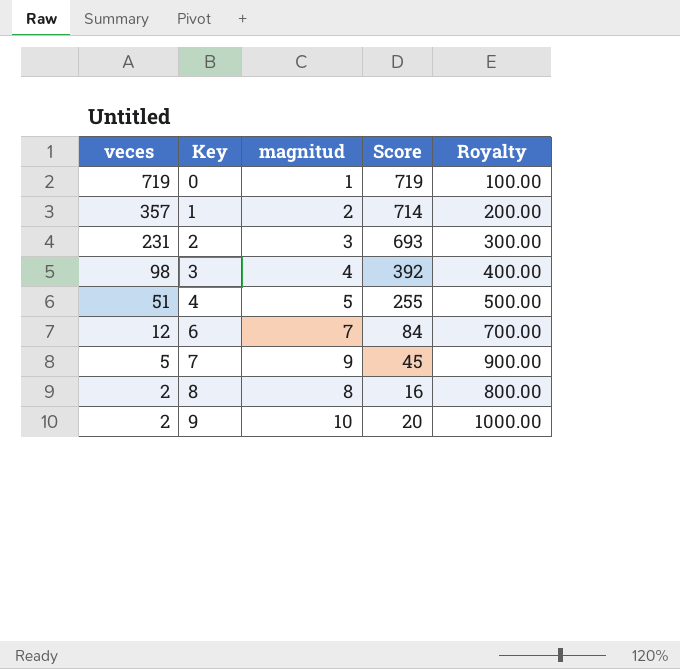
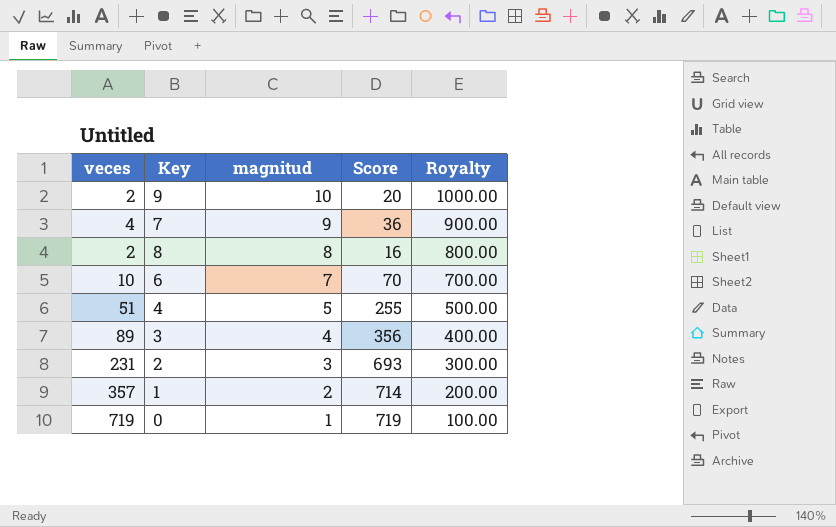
row order: veces descending -> magnitud descending
7 | veces: 5 -> 4
7 | Score: 45 -> 36
6 | veces: 12 -> 10
6 | Score: 84 -> 70
3 | veces: 98 -> 89
3 | Score: 392 -> 356

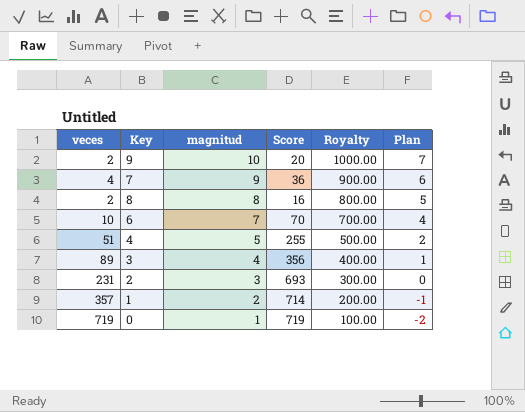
column Plan | formula: none -> [magnitud] - 3

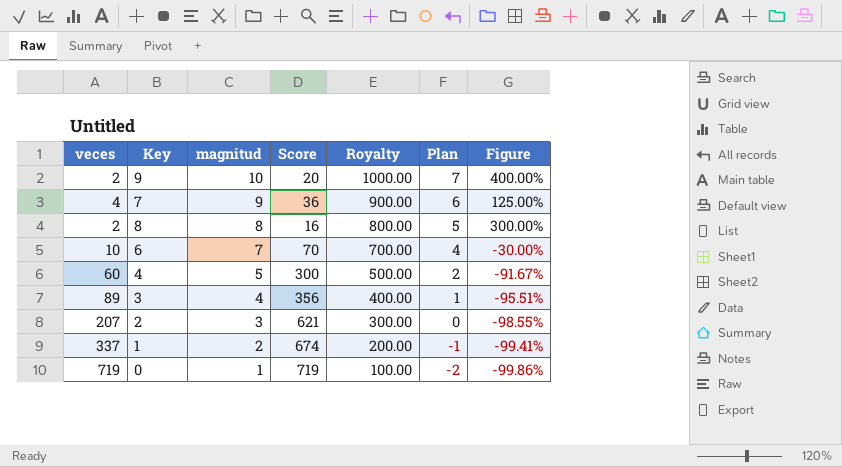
column Figure | formula: none -> ([magnitud] - [veces]) / [veces]
4 | veces: 51 -> 60
4 | Score: 255 -> 300
2 | veces: 231 -> 207
2 | Score: 693 -> 621
1 | veces: 357 -> 337
1 | Score: 714 -> 674

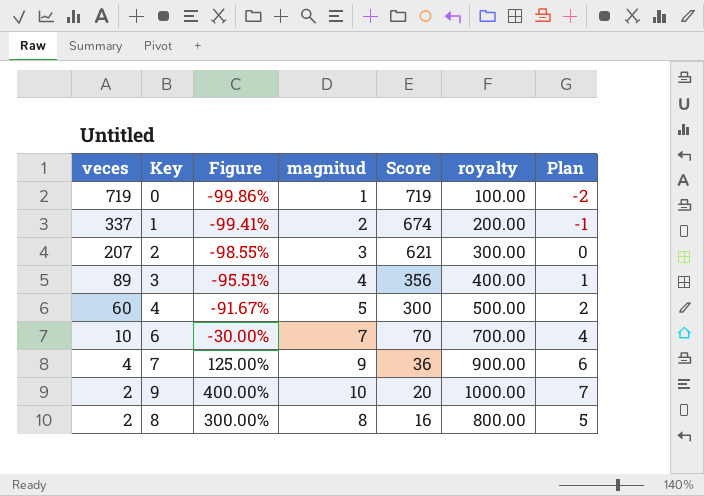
row order: magnitud descending -> veces descending
column Figure | position: 7 -> 3
column name: Royalty -> royalty

